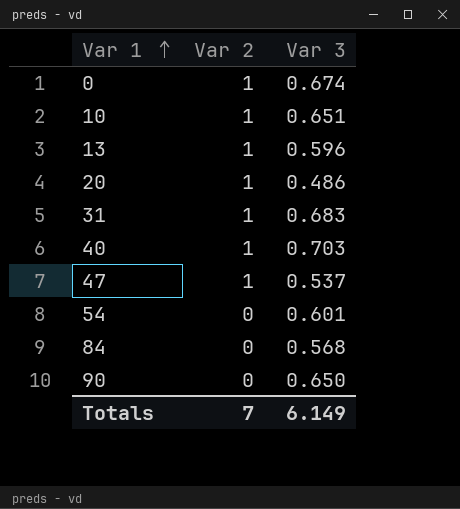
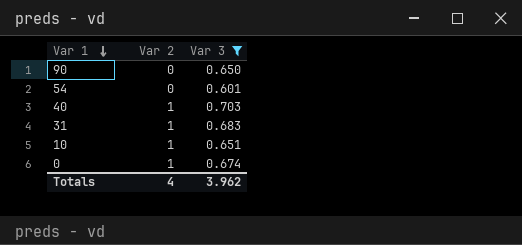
filter: none -> Var 3 >= 0.601
row order: Var 1 ascending -> Var 1 descending
Totals | Var 2: 7 -> 4
Totals | Var 3: 6.149 -> 3.962

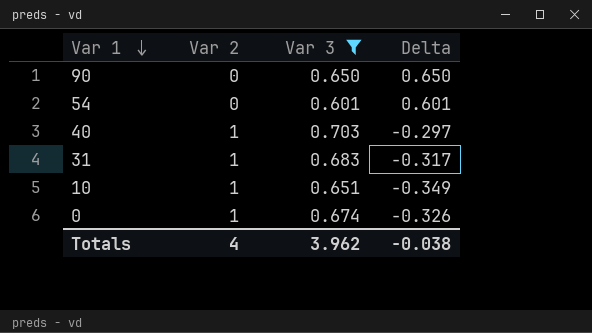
column Delta | formula: none -> [Var 3] - [Var 2]

